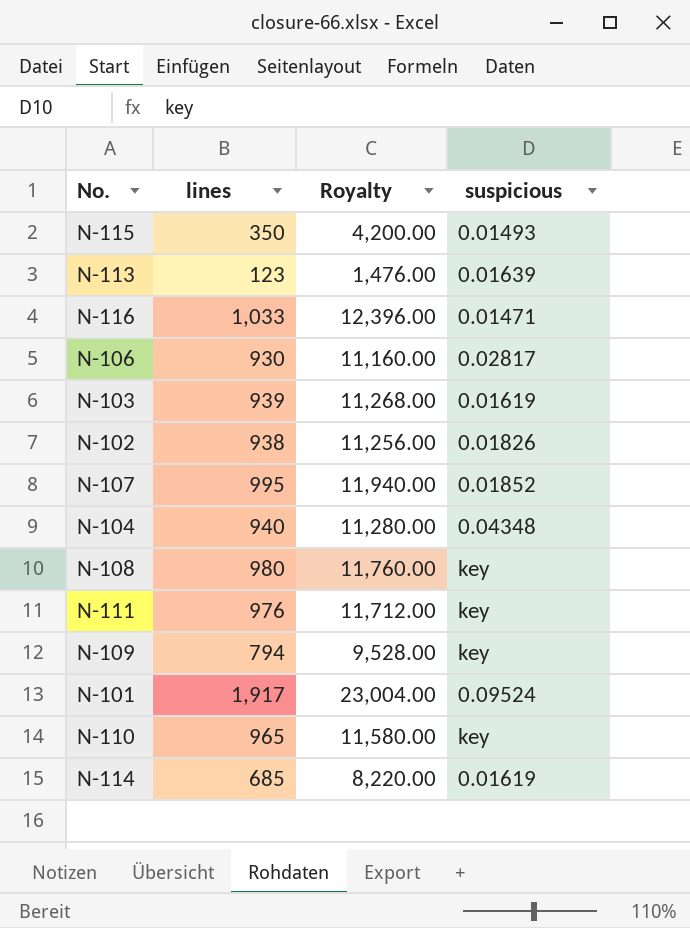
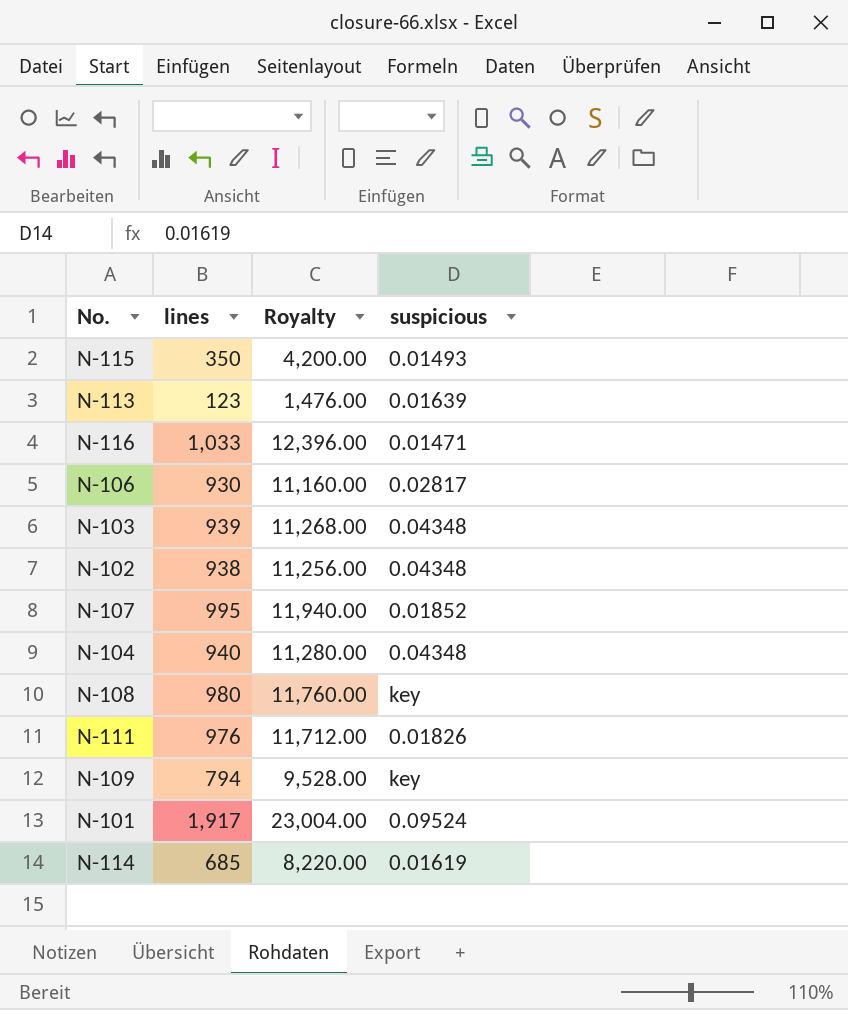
row N-110: 965 | 11,580.00 | key -> none
N-103 | suspicious: 0.01619 -> 0.04348
N-102 | suspicious: 0.01826 -> 0.04348
N-111 | suspicious: key -> 0.01826

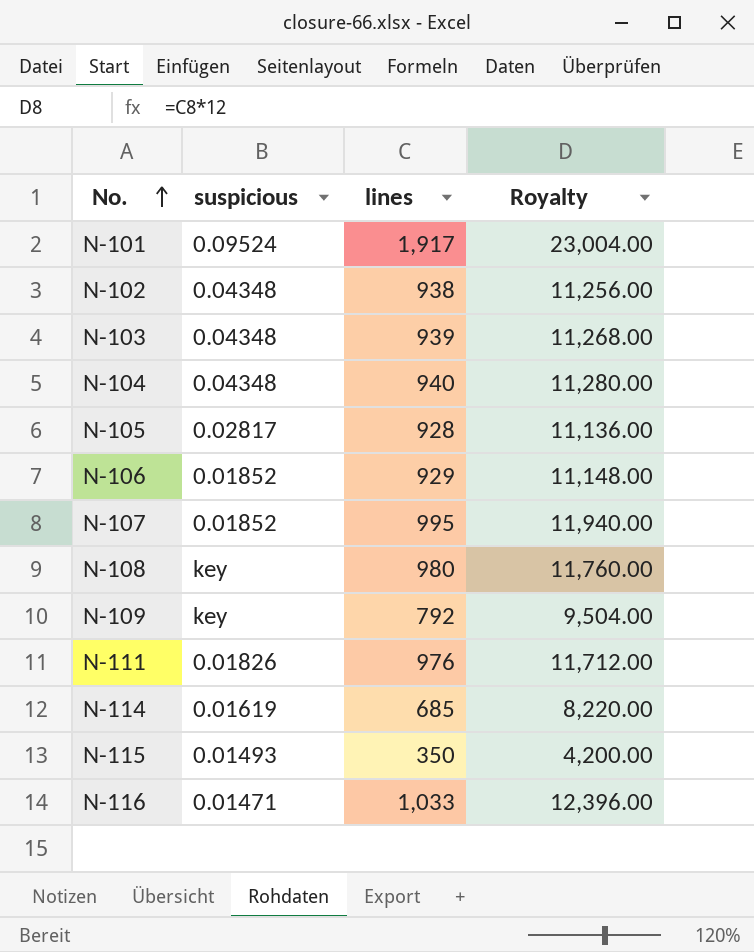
row order: none -> No. ascending
column suspicious | position: 4 -> 2
row N-113: 123 | 1,476.00 | 0.01639 -> none
row N-105: none -> 0.02817 | 928 | 11,136.00
N-106 | suspicious: 0.02817 -> 0.01852
N-106 | lines: 930 -> 929
N-106 | Royalty: 11,160.00 -> 11,148.00
N-109 | lines: 794 -> 792
N-109 | Royalty: 9,528.00 -> 9,504.00

